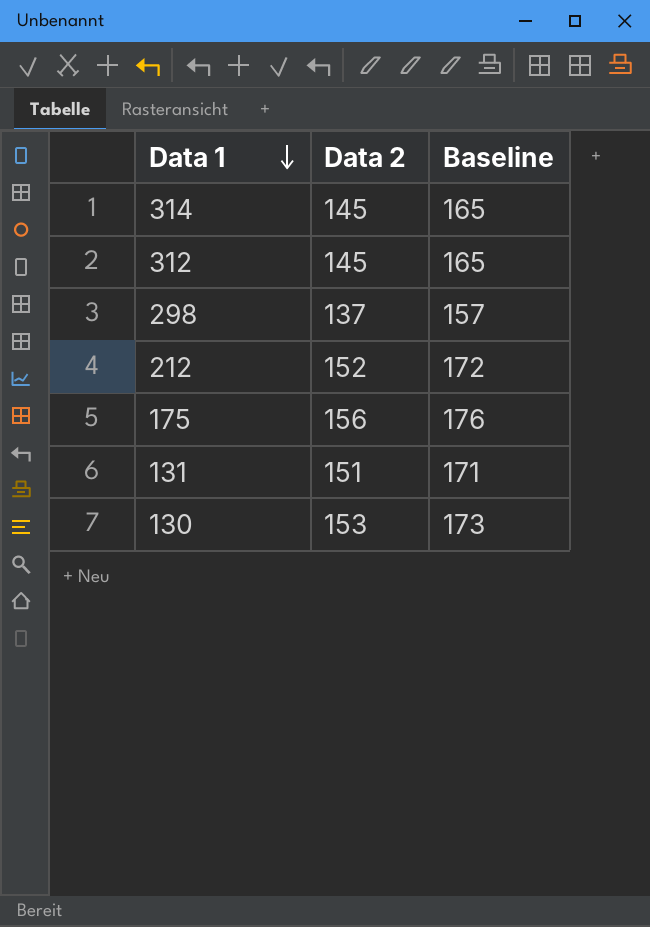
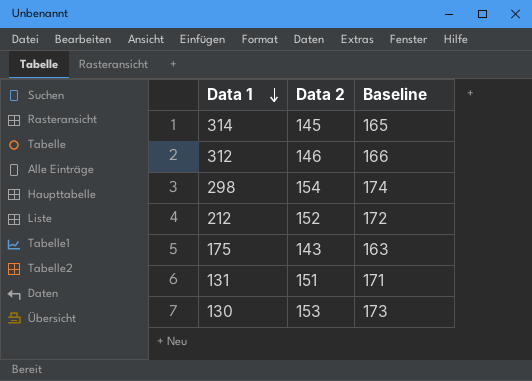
312 | Data 2: 145 -> 146
312 | Baseline: 165 -> 166
298 | Data 2: 137 -> 154
298 | Baseline: 157 -> 174
175 | Data 2: 156 -> 143
175 | Baseline: 176 -> 163

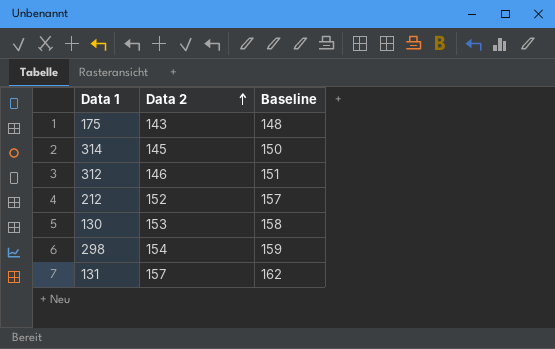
row order: Data 1 descending -> Data 2 ascending
column Baseline | formula: [Data 2] + 20 -> [Data 2] + 5
131 | Data 2: 151 -> 157

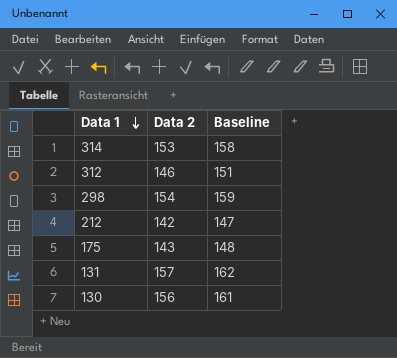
row order: Data 2 ascending -> Data 1 descending
314 | Data 2: 145 -> 153
314 | Baseline: 150 -> 158
212 | Data 2: 152 -> 142
212 | Baseline: 157 -> 147
130 | Data 2: 153 -> 156
130 | Baseline: 158 -> 161

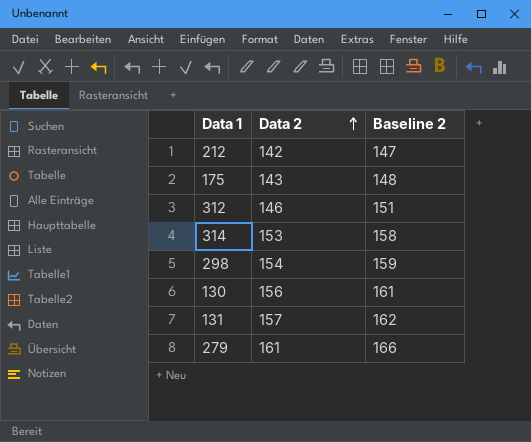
row order: Data 1 descending -> Data 2 ascending
column name: Baseline -> Baseline 2
row 279: none -> 161 | 166

